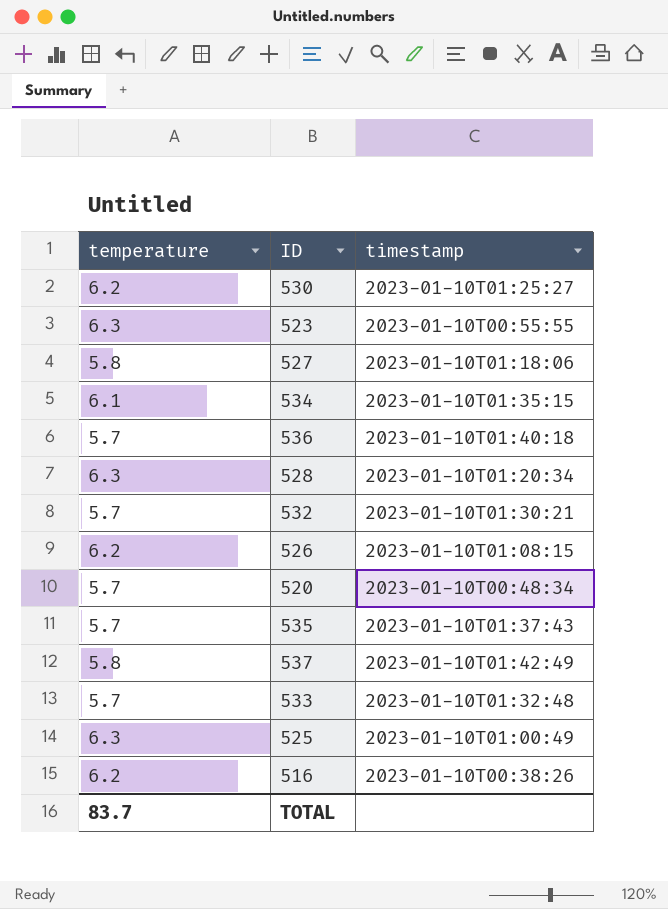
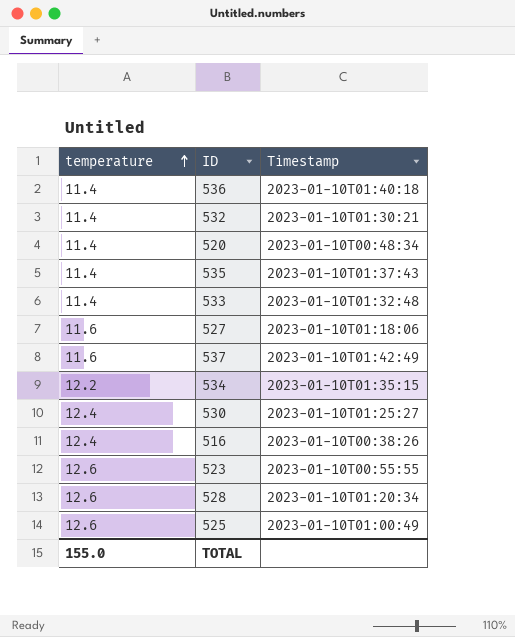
row order: none -> temperature ascending
column name: timestamp -> Timestamp
row 526: 6.2 | 2023-01-10T01:08:15 -> none
536 | temperature: 5.7 -> 11.4
532 | temperature: 5.7 -> 11.4
520 | temperature: 5.7 -> 11.4
535 | temperature: 5.7 -> 11.4
533 | temperature: 5.7 -> 11.4
527 | temperature: 5.8 -> 11.6
537 | temperature: 5.8 -> 11.6
534 | temperature: 6.1 -> 12.2
530 | temperature: 6.2 -> 12.4
516 | temperature: 6.2 -> 12.4
523 | temperature: 6.3 -> 12.6
528 | temperature: 6.3 -> 12.6
525 | temperature: 6.3 -> 12.6
TOTAL | temperature: 83.7 -> 155.0

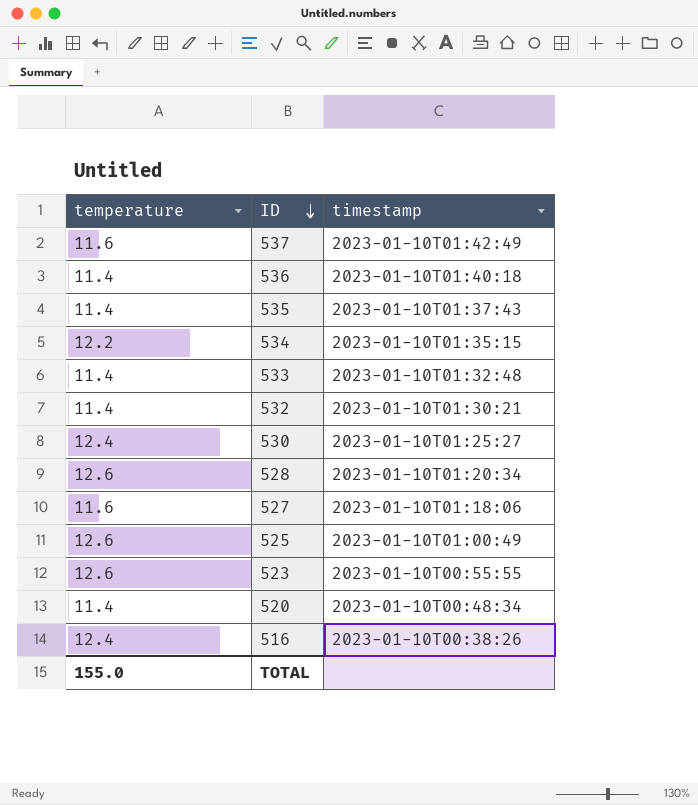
row order: temperature ascending -> ID descending
column name: Timestamp -> timestamp

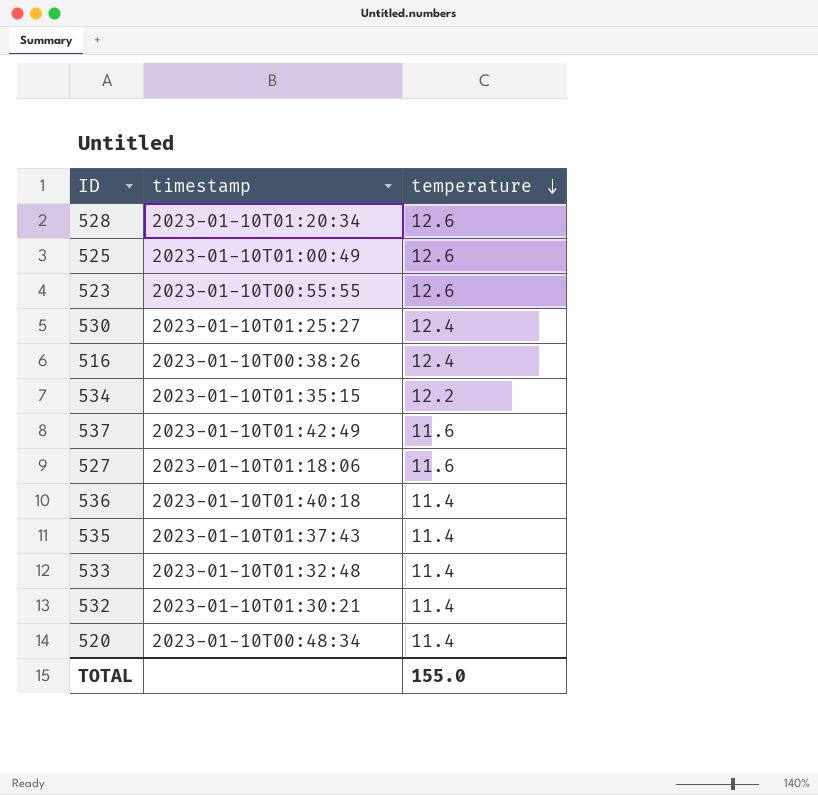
row order: ID descending -> temperature descending
column temperature | position: 1 -> 3

